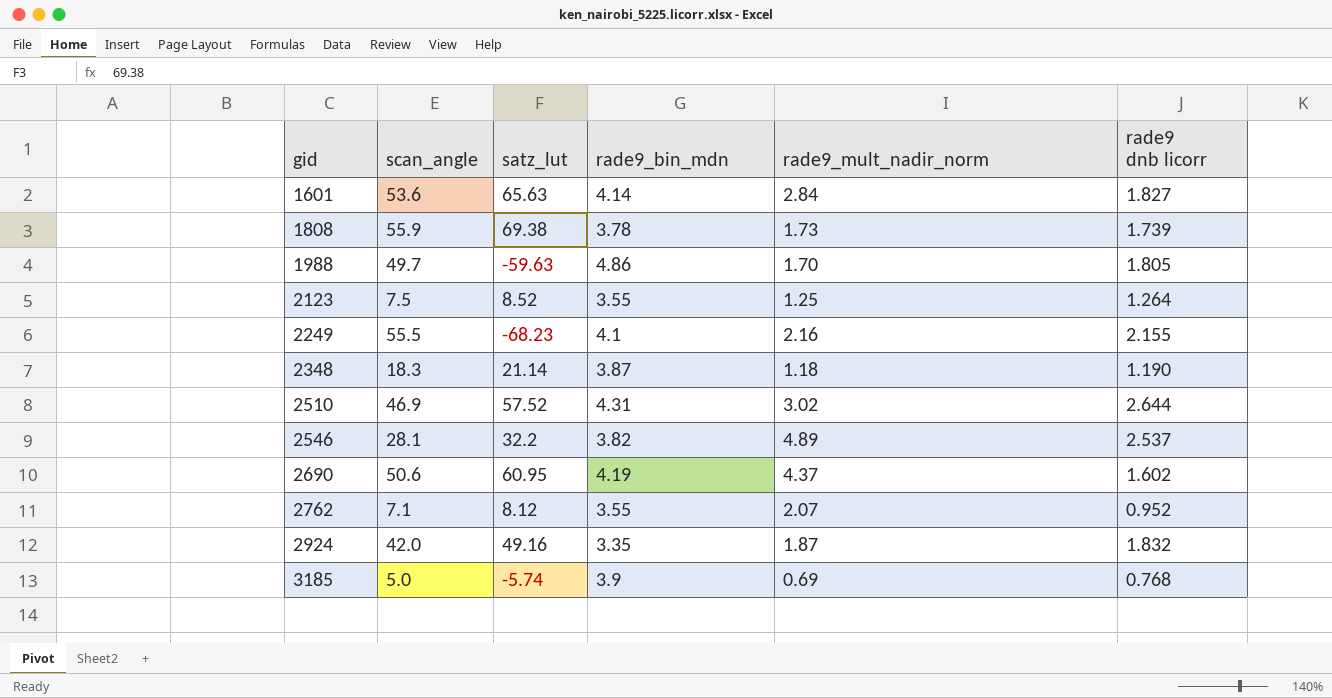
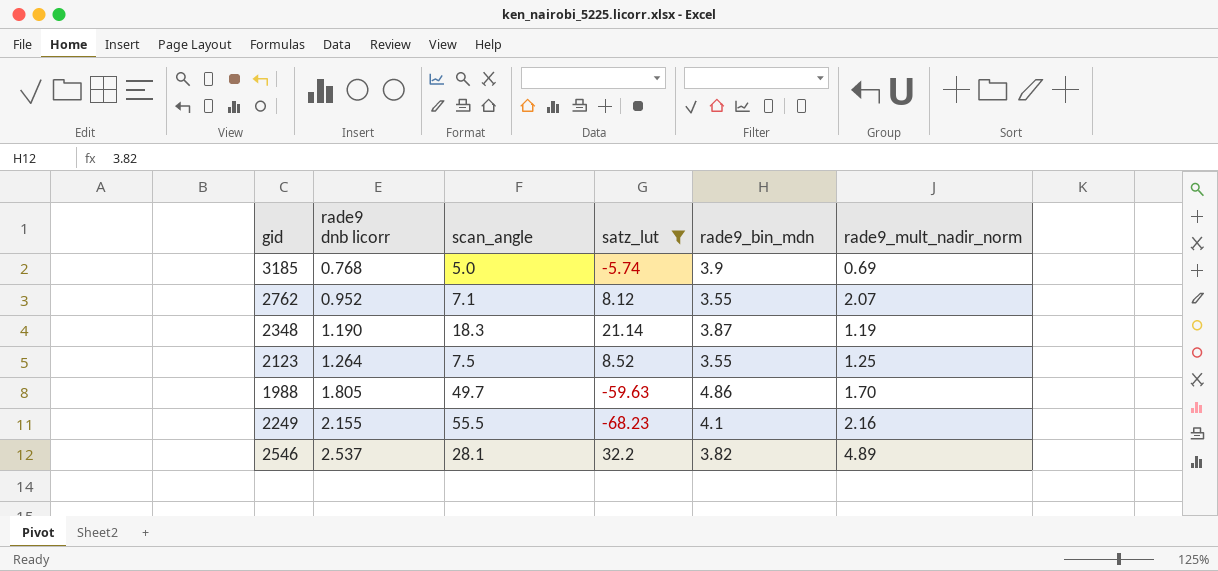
filter: none -> satz_lut <= 32.2
row order: gid ascending -> rade9 dnb licorr ascending
column rade9 dnb licorr | position: 6 -> 2
2348 | rade9_mult_nadir_norm: 1.18 -> 1.19

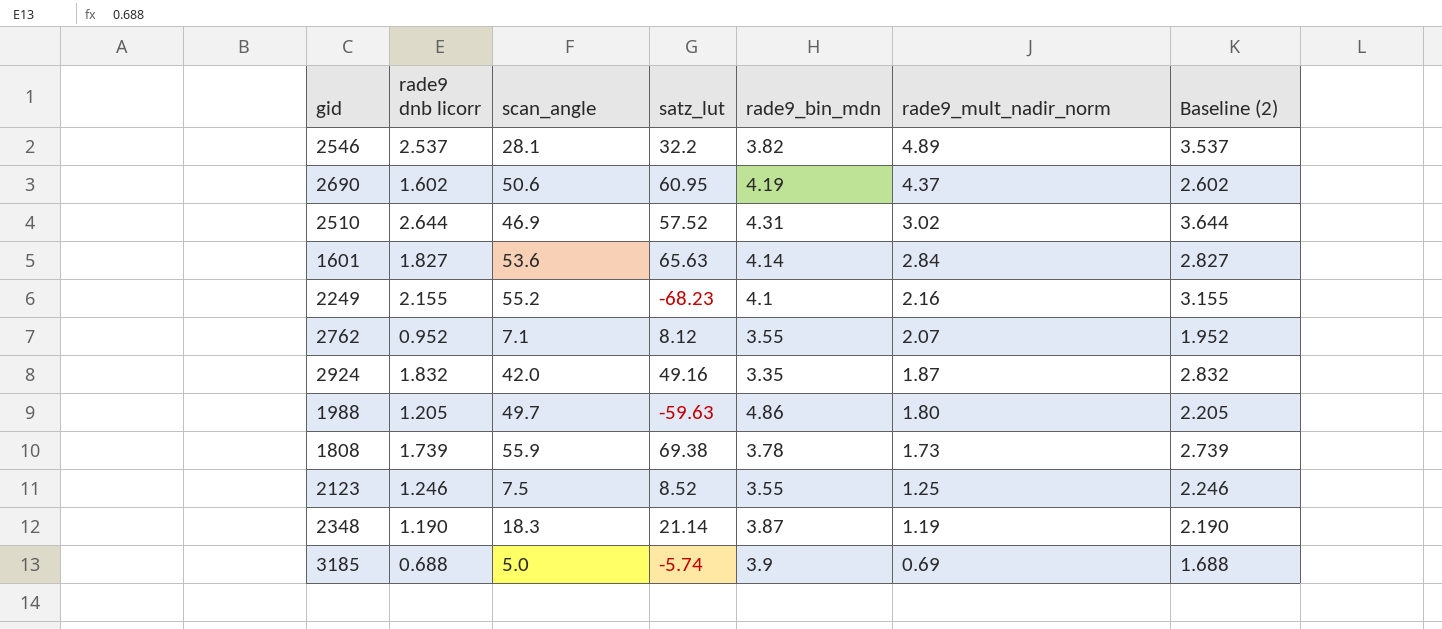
filter: satz_lut <= 32.2 -> none
row order: rade9 dnb licorr ascending -> rade9_mult_nadir_norm descending
column Baseline (2) | formula: none -> [rade9 dnb licorr] + 1
2249 | scan_angle: 55.5 -> 55.2
1988 | rade9 dnb licorr: 1.805 -> 1.205
1988 | rade9_mult_nadir_norm: 1.70 -> 1.80
2123 | rade9 dnb licorr: 1.264 -> 1.246
3185 | rade9 dnb licorr: 0.768 -> 0.688

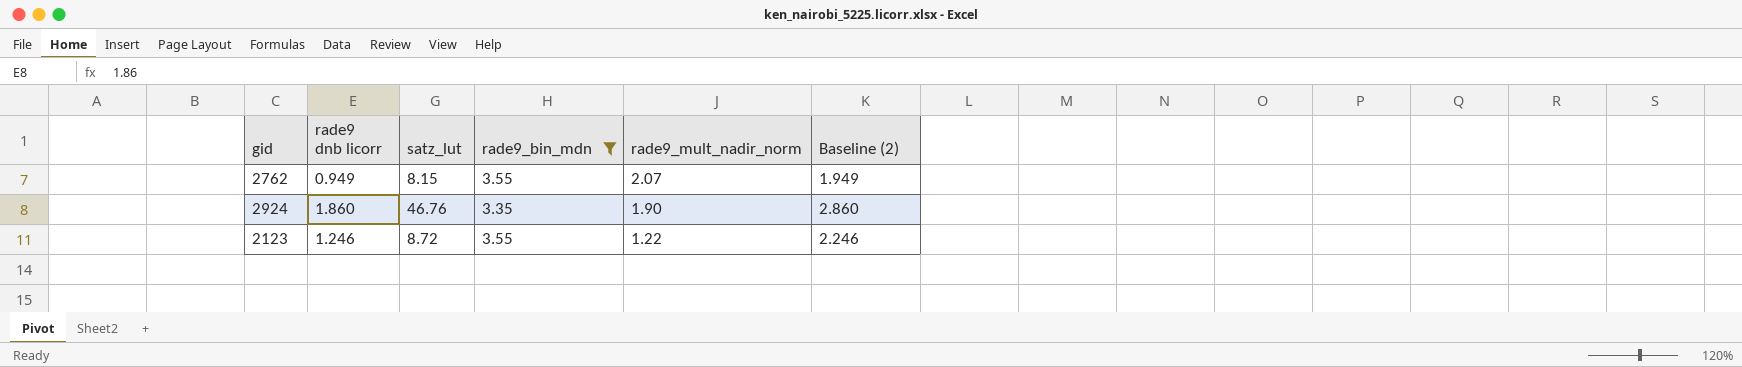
filter: none -> rade9_bin_mdn <= 3.55
column scan_angle | position: 3 -> none
2762 | rade9 dnb licorr: 0.952 -> 0.949
2762 | satz_lut: 8.12 -> 8.15
2762 | Baseline (2): 1.952 -> 1.949
2924 | rade9 dnb licorr: 1.832 -> 1.860
2924 | satz_lut: 49.16 -> 46.76
2924 | rade9_mult_nadir_norm: 1.87 -> 1.90
2924 | Baseline (2): 2.832 -> 2.860
2123 | satz_lut: 8.52 -> 8.72
2123 | rade9_mult_nadir_norm: 1.25 -> 1.22

